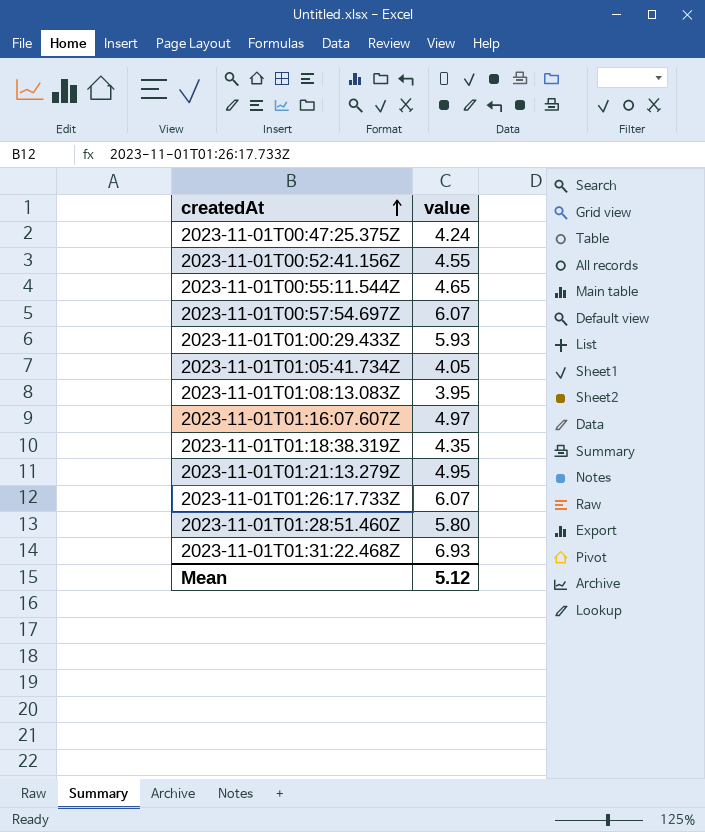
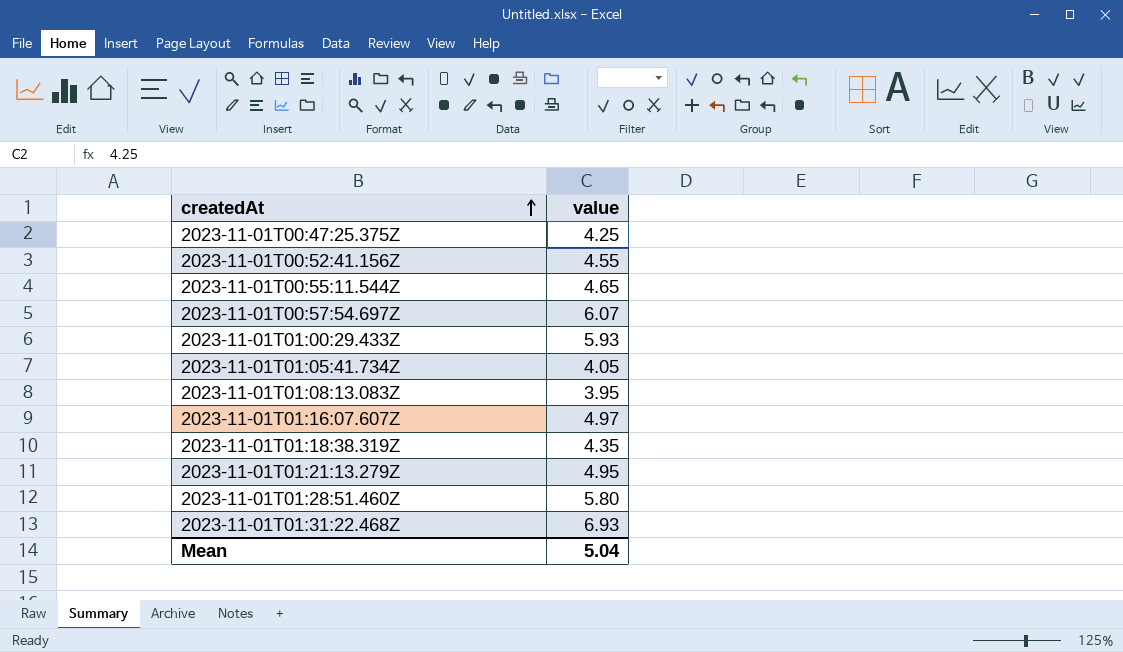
row 2023-11-01T01:26:17.733Z: 6.07 -> none
2023-11-01T00:47:25.375Z | value: 4.24 -> 4.25
Mean | value: 5.12 -> 5.04

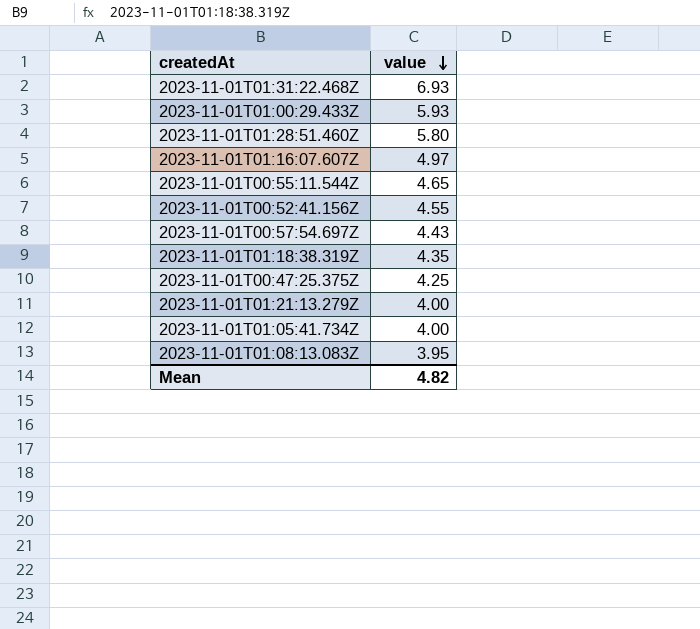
row order: createdAt ascending -> value descending
2023-11-01T00:57:54.697Z | value: 6.07 -> 4.43
2023-11-01T01:21:13.279Z | value: 4.95 -> 4.00
2023-11-01T01:05:41.734Z | value: 4.05 -> 4.00
Mean | value: 5.04 -> 4.82

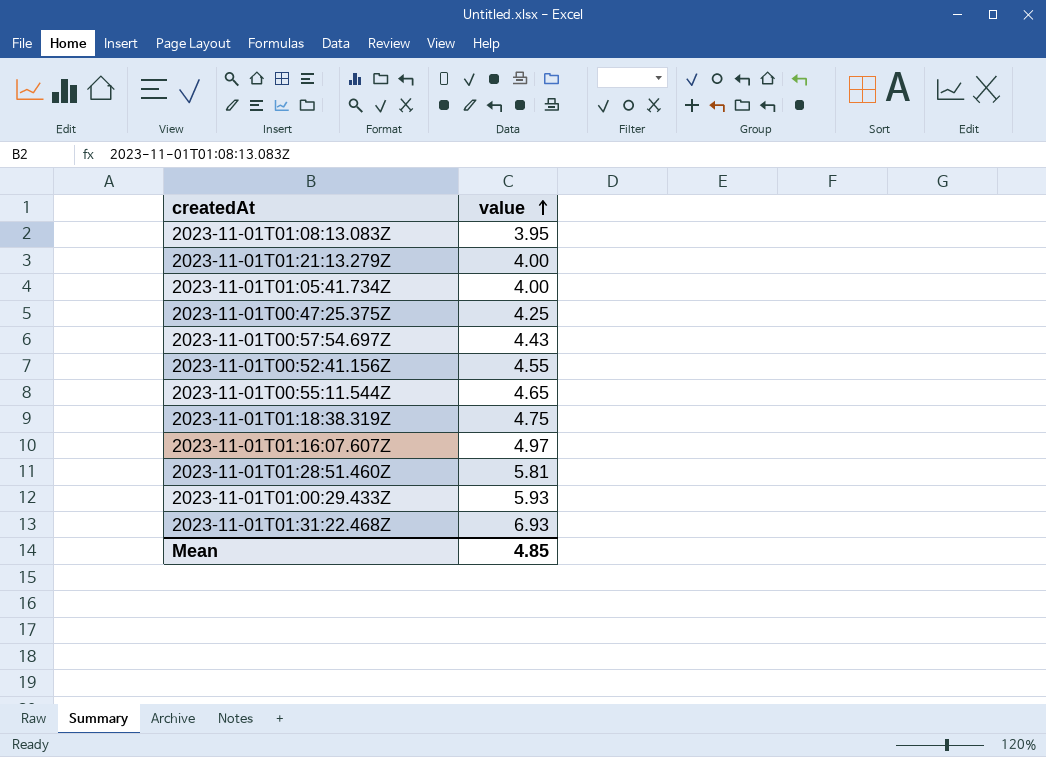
row order: value descending -> value ascending
2023-11-01T01:18:38.319Z | value: 4.35 -> 4.75
2023-11-01T01:28:51.460Z | value: 5.80 -> 5.81
Mean | value: 4.82 -> 4.85

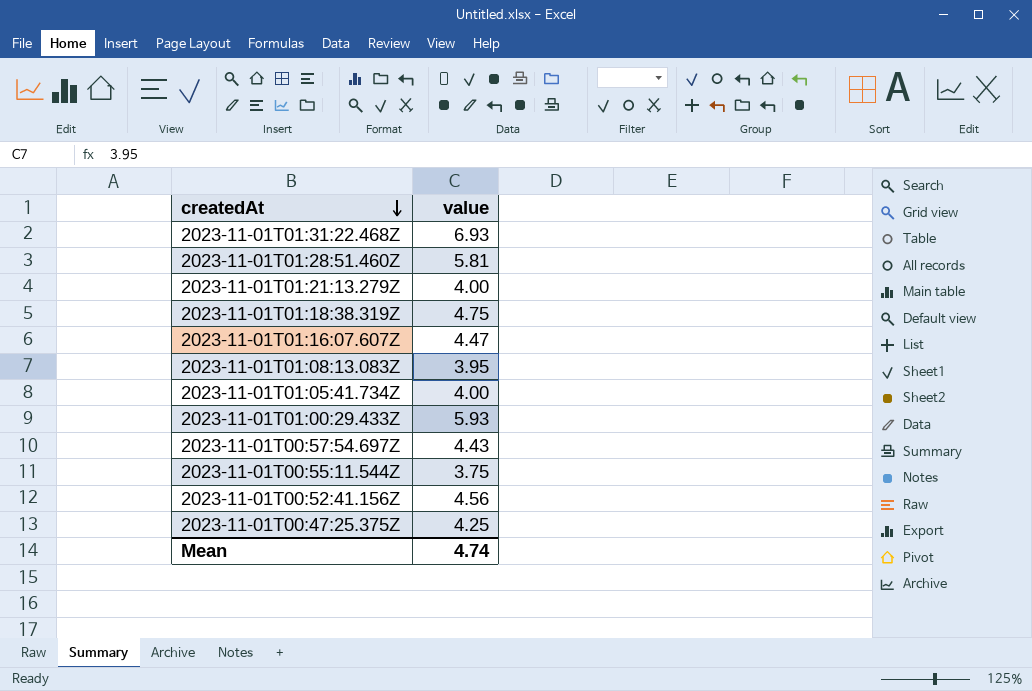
row order: value ascending -> createdAt descending
2023-11-01T01:16:07.607Z | value: 4.97 -> 4.47
2023-11-01T00:55:11.544Z | value: 4.65 -> 3.75
2023-11-01T00:52:41.156Z | value: 4.55 -> 4.56
Mean | value: 4.85 -> 4.74

